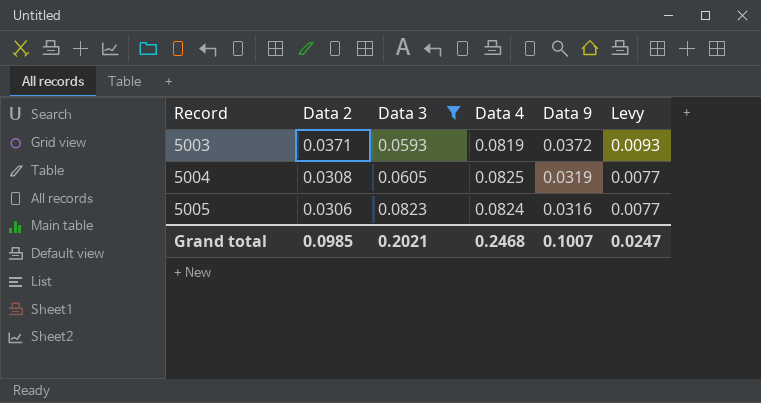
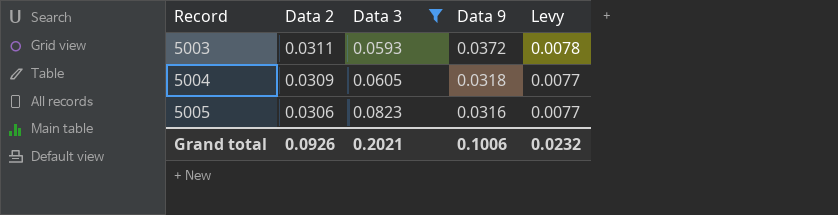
column Data 4 | position: 4 -> none
5003 | Data 2: 0.0371 -> 0.0311
5003 | Levy: 0.0093 -> 0.0078
5004 | Data 2: 0.0308 -> 0.0309
5004 | Data 9: 0.0319 -> 0.0318
Grand total | Data 2: 0.0985 -> 0.0926
Grand total | Data 9: 0.1007 -> 0.1006
Grand total | Levy: 0.0247 -> 0.0232

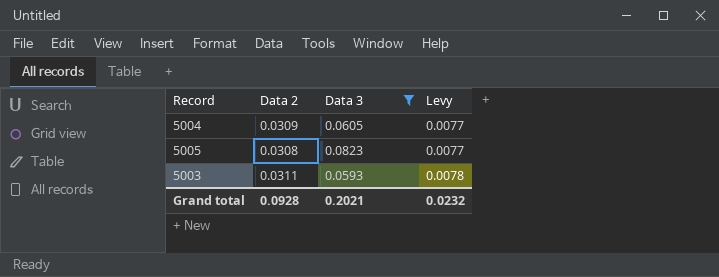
row order: Record ascending -> Levy ascending
column Data 9 | position: 4 -> none
5005 | Data 2: 0.0306 -> 0.0308
Grand total | Data 2: 0.0926 -> 0.0928

